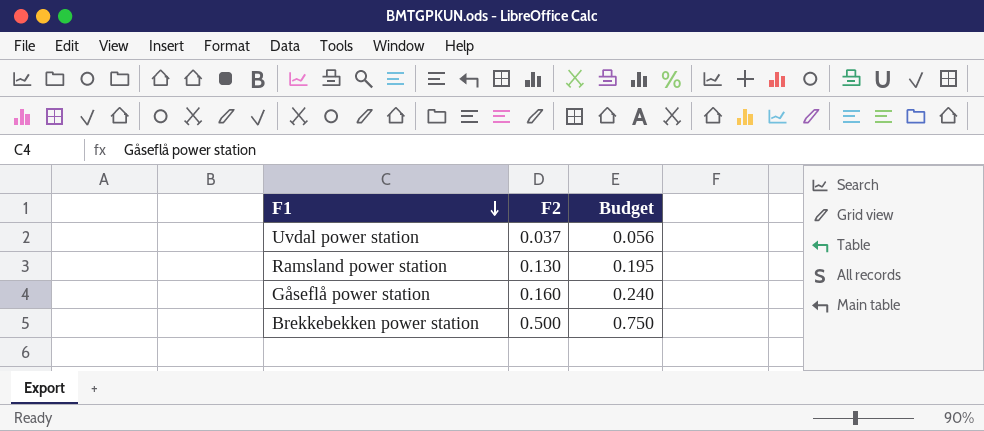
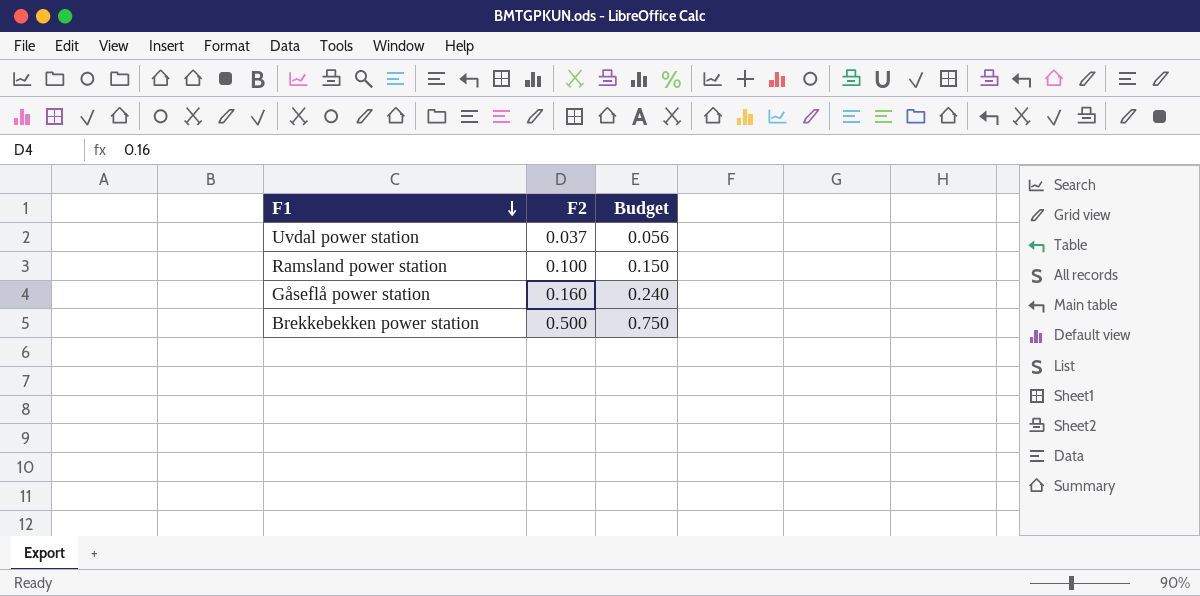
Ramsland power station | F2: 0.130 -> 0.100
Ramsland power station | Budget: 0.195 -> 0.150

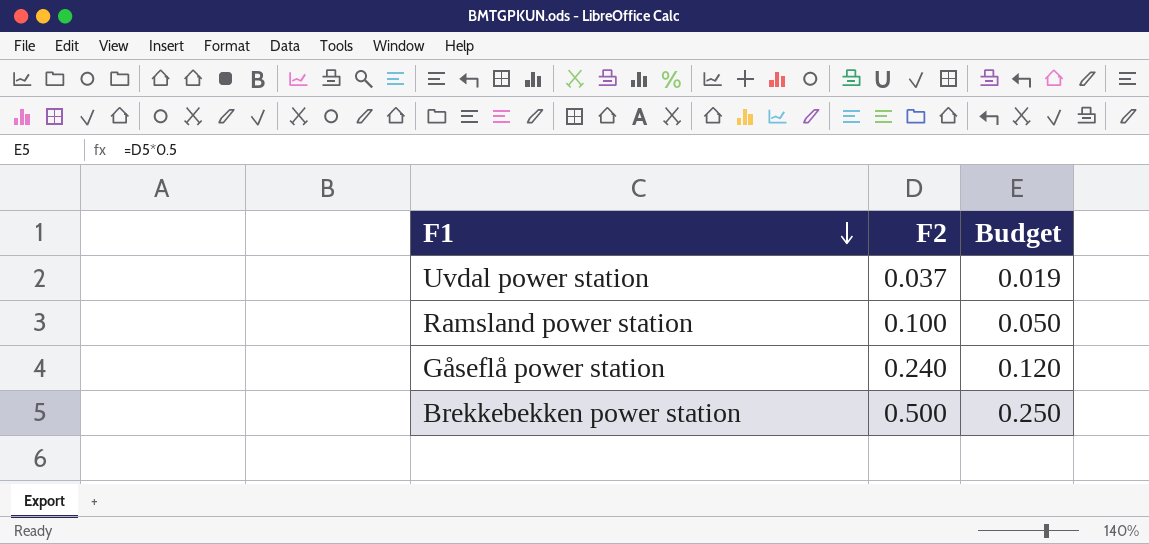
column Budget | formula: [F2] * 1.5 -> [F2] * 0.5
Gåseflå power station | F2: 0.160 -> 0.240

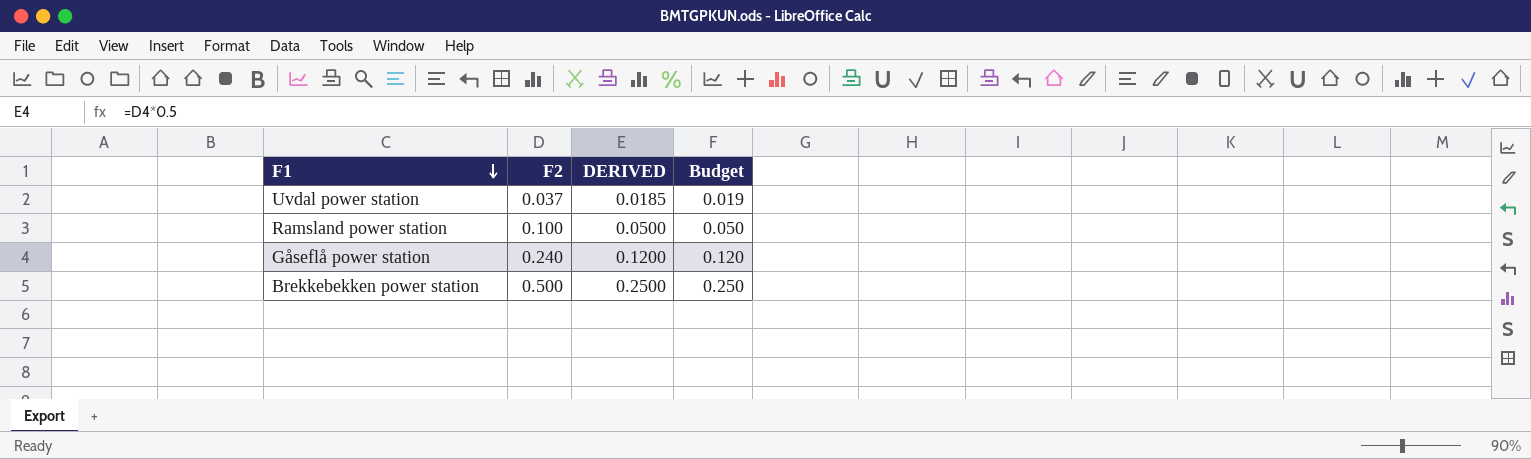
column DERIVED | formula: none -> [F2] * 0.5

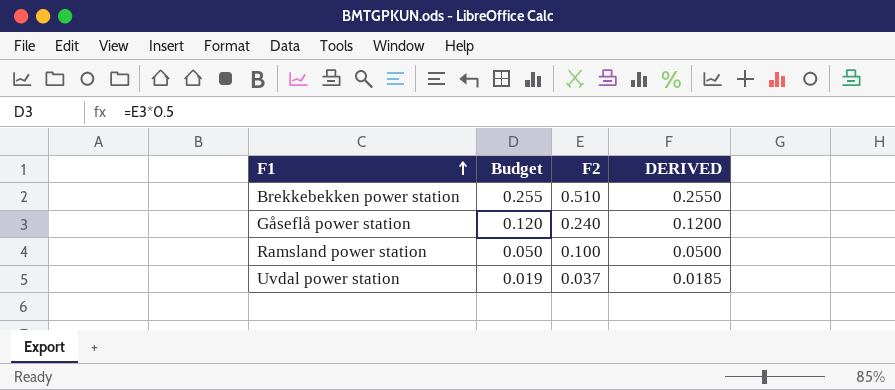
row order: F1 descending -> F1 ascending
column Budget | position: 4 -> 2
Brekkebekken power station | Budget: 0.250 -> 0.255
Brekkebekken power station | F2: 0.500 -> 0.510
Brekkebekken power station | DERIVED: 0.2500 -> 0.2550

